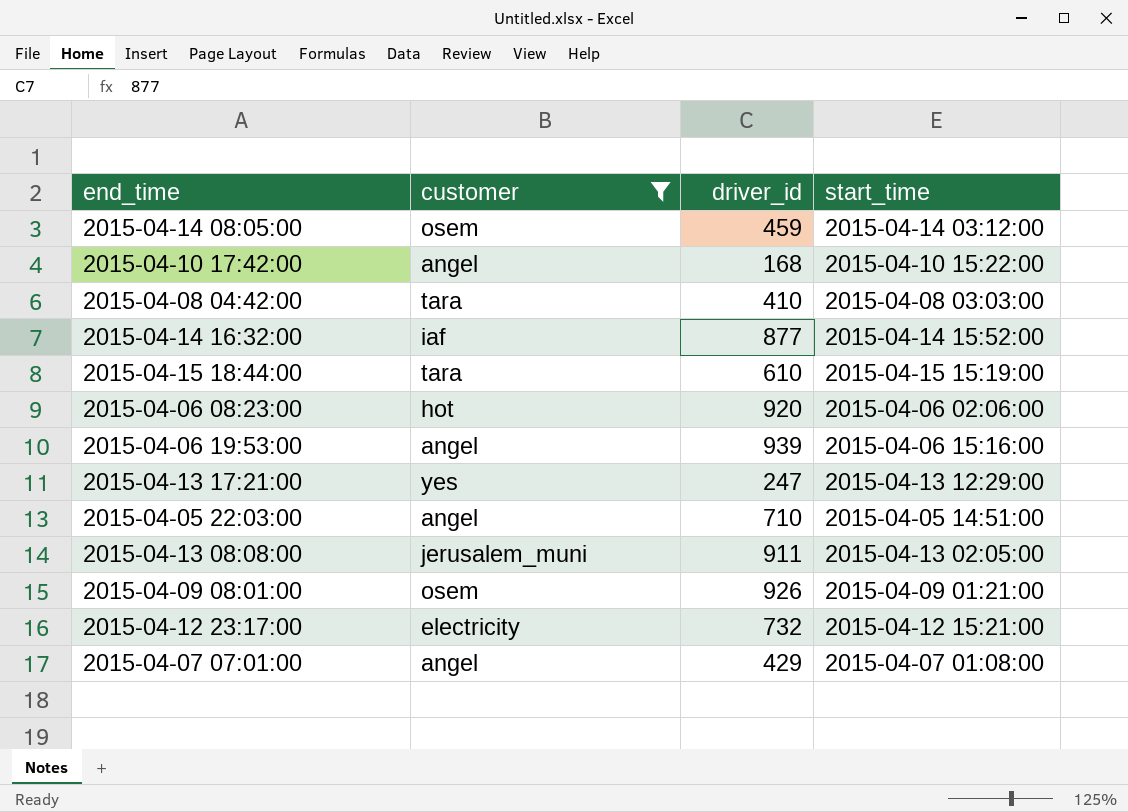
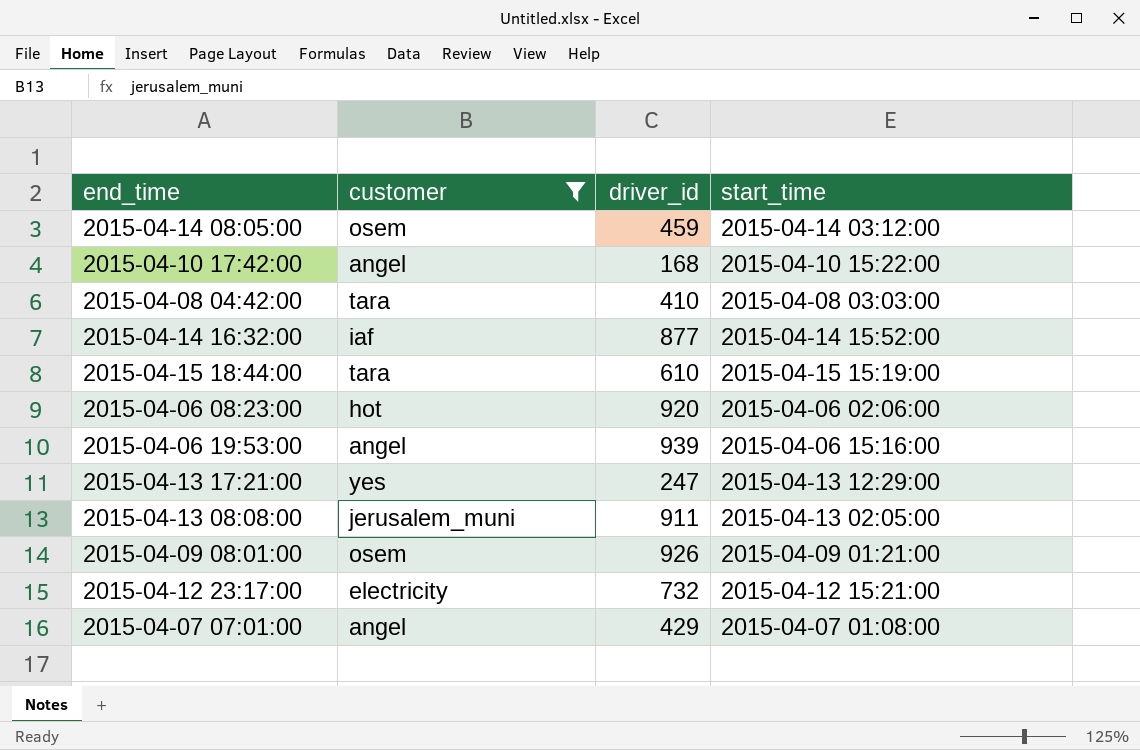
row 2015-04-05 22:03:00: angel | 710 | 2015-04-05 14:51:00 -> none

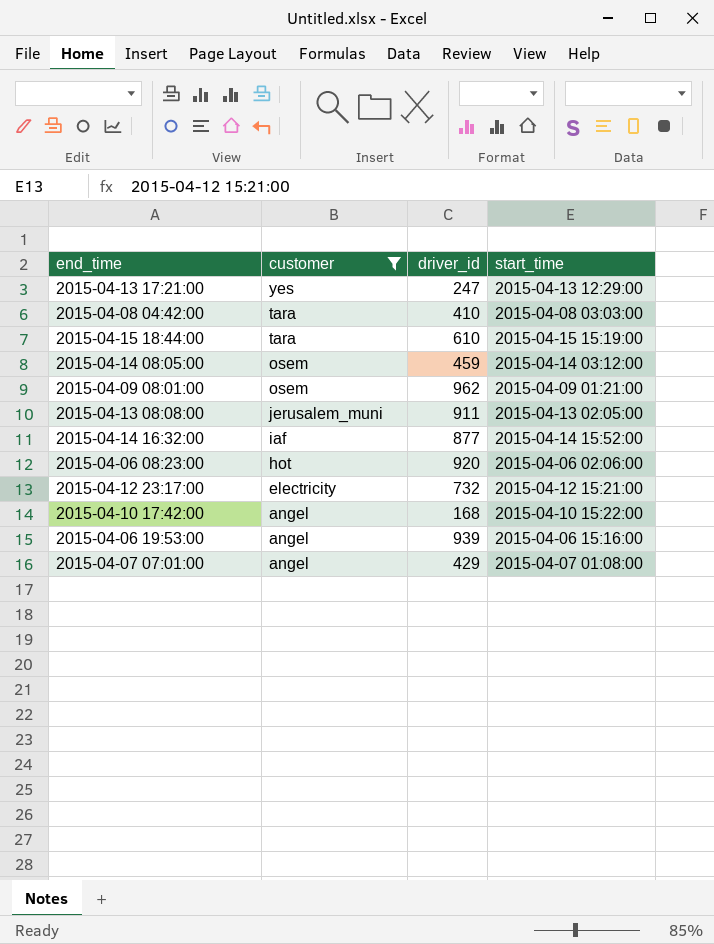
row order: none -> customer descending
2015-04-09 08:01:00 | driver_id: 926 -> 962

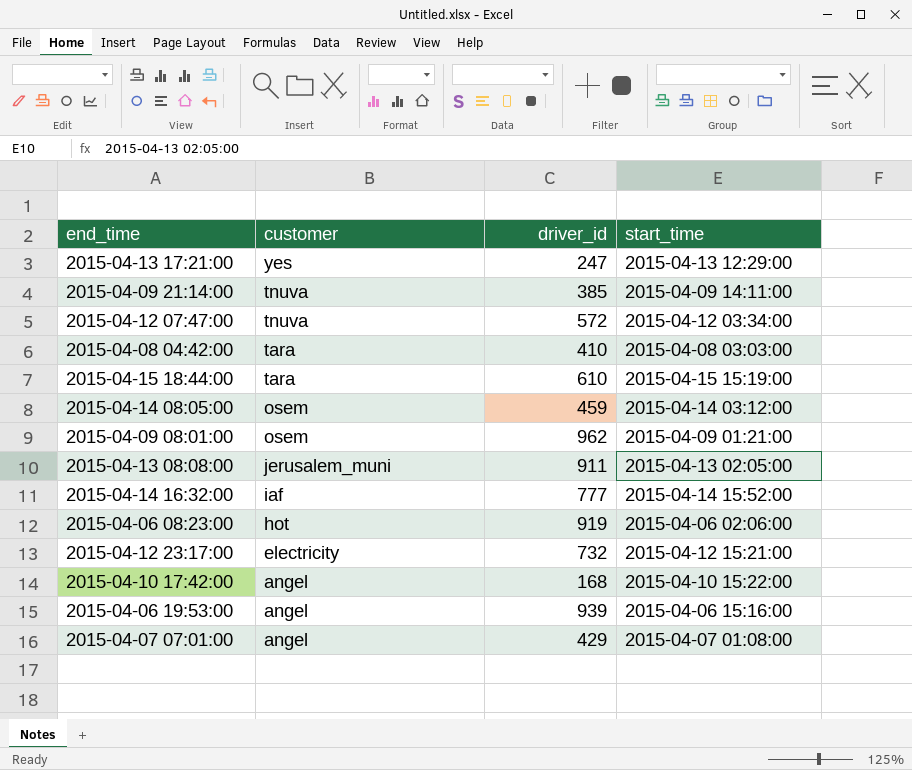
filter: customer != tnuva -> none
2015-04-14 16:32:00 | driver_id: 877 -> 777
2015-04-06 08:23:00 | driver_id: 920 -> 919

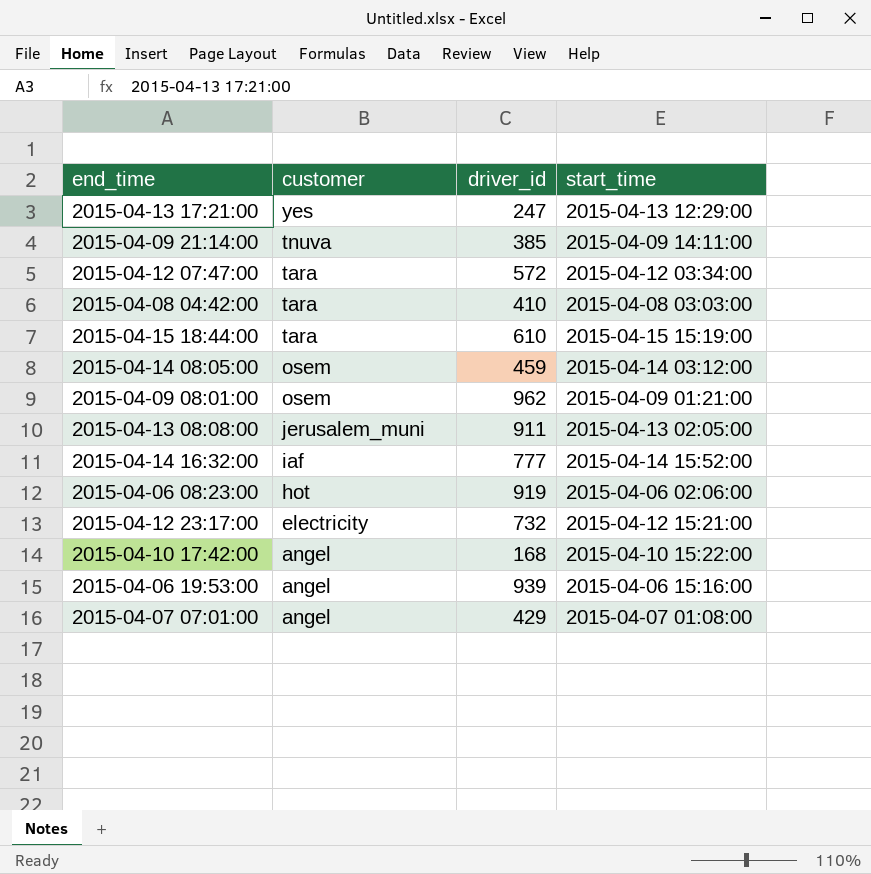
2015-04-12 07:47:00 | customer: tnuva -> tara

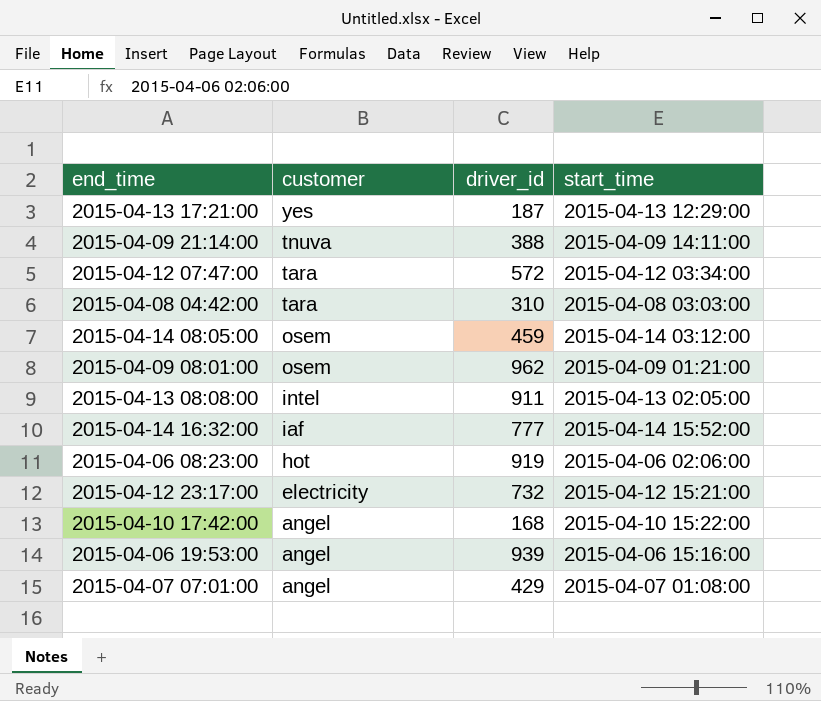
row 2015-04-15 18:44:00: tara | 610 | 2015-04-15 15:19:00 -> none
2015-04-13 17:21:00 | driver_id: 247 -> 187
2015-04-09 21:14:00 | driver_id: 385 -> 388
2015-04-08 04:42:00 | driver_id: 410 -> 310
2015-04-13 08:08:00 | customer: jerusalem_muni -> intel

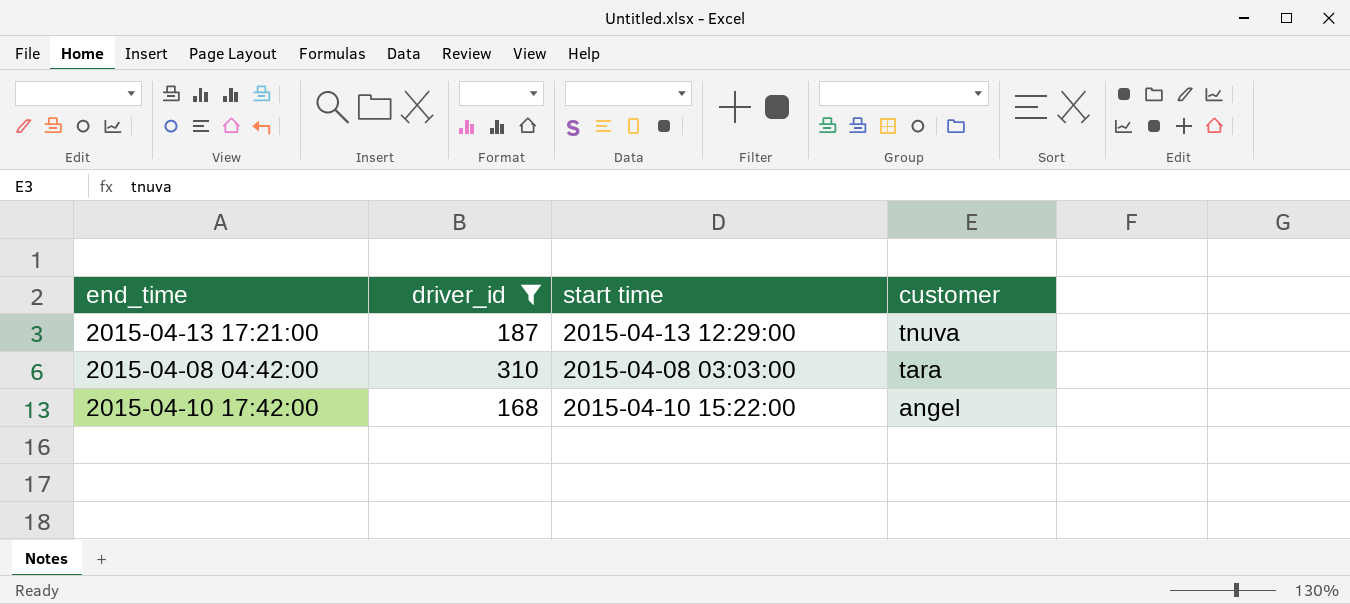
filter: none -> driver_id <= 310
column name: start_time -> start time
column customer | position: 2 -> 4
2015-04-13 17:21:00 | customer: yes -> tnuva

